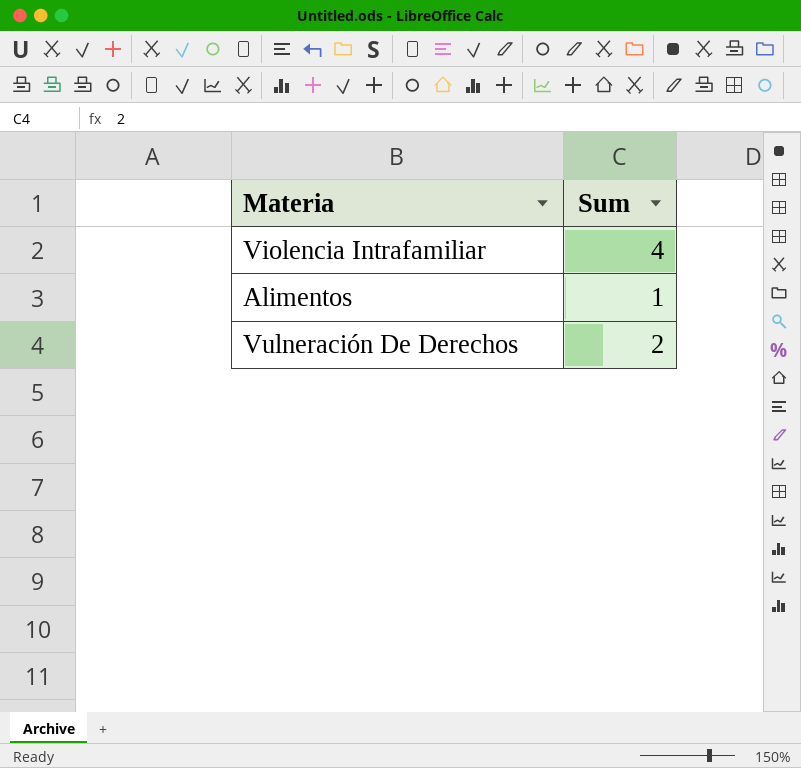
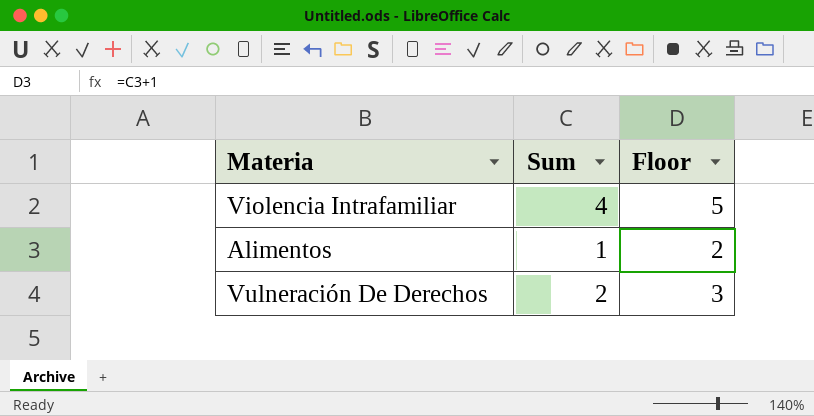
column Floor | formula: none -> [Sum] + 1

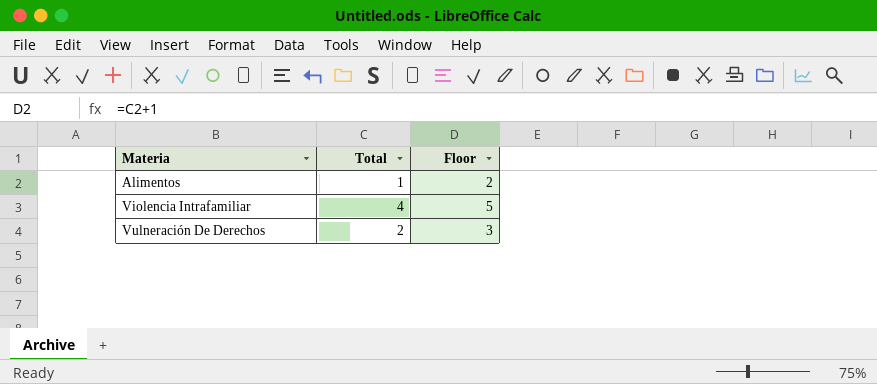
row order: none -> Materia ascending
column name: Sum -> Total

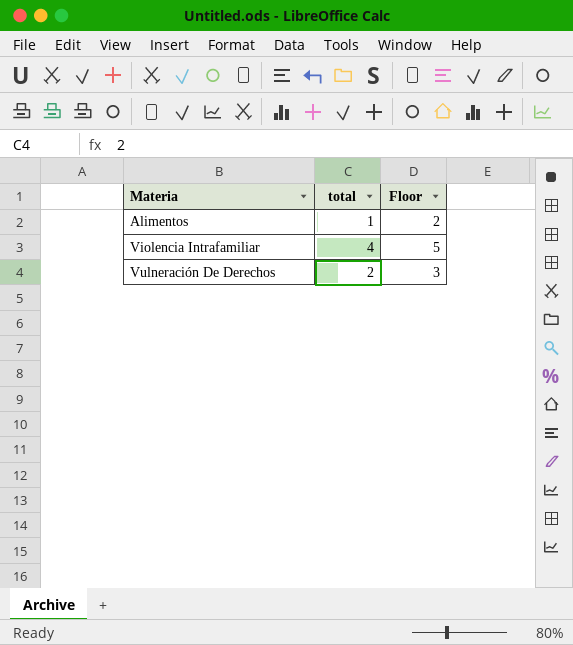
column name: Total -> total

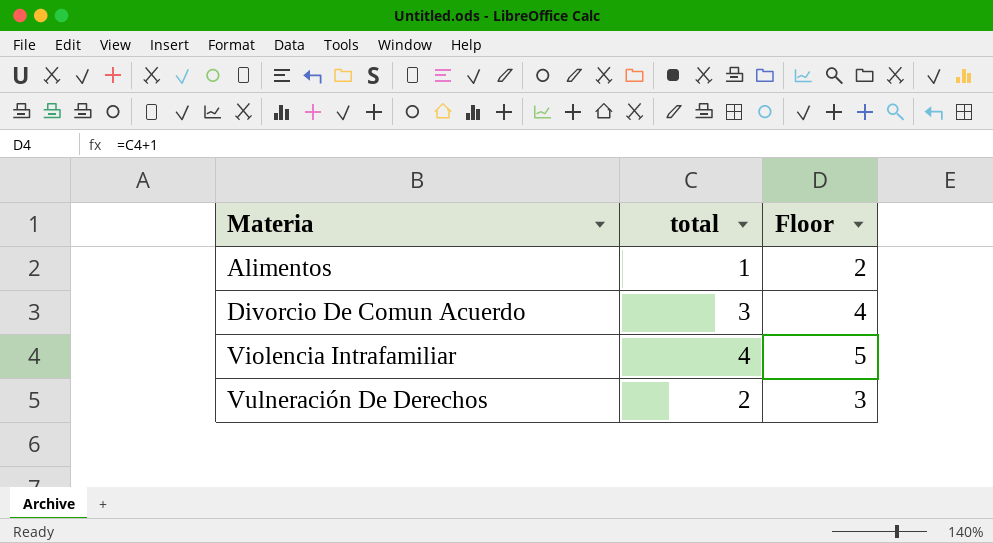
row Divorcio De Comun Acuerdo: none -> 3 | 4

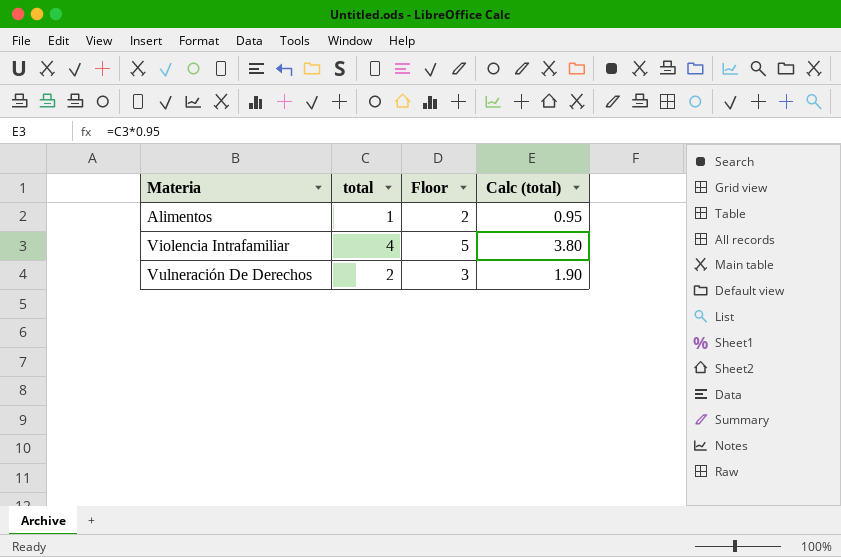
column Calc (total) | formula: none -> [total] * 0.95
row Divorcio De Comun Acuerdo: 3 | 4 -> none

